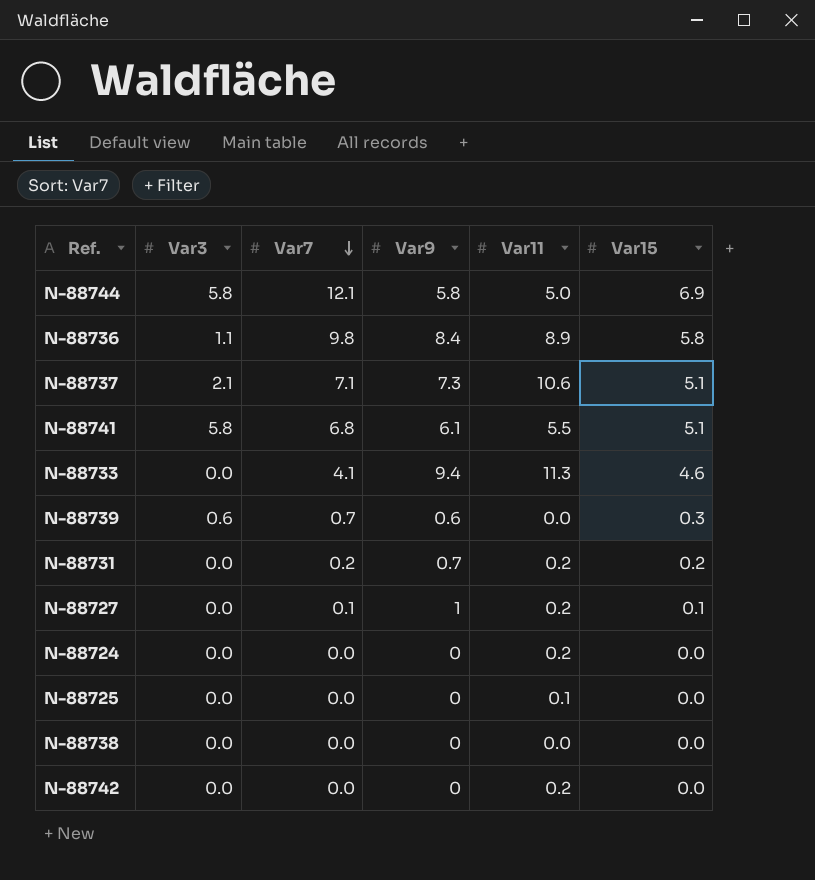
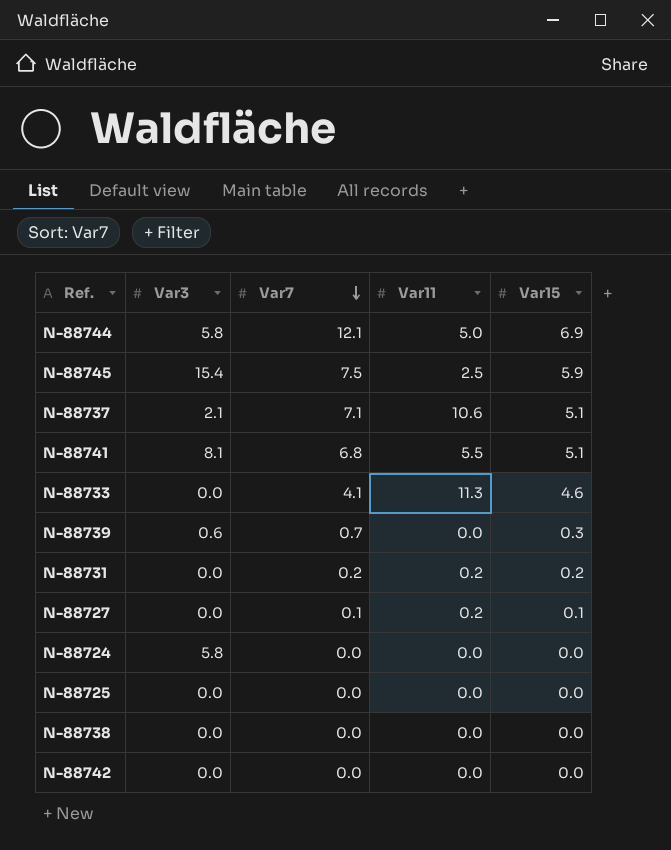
column Var9 | position: 4 -> none
row N-88736: 1.1 | 9.8 | 8.4 | 8.9 | 5.8 -> none
row N-88745: none -> 15.4 | 7.5 | 2.5 | 5.9
N-88741 | Var3: 5.8 -> 8.1
N-88724 | Var3: 0.0 -> 5.8
N-88724 | Var11: 0.2 -> 0.0
N-88725 | Var11: 0.1 -> 0.0
N-88742 | Var11: 0.2 -> 0.0

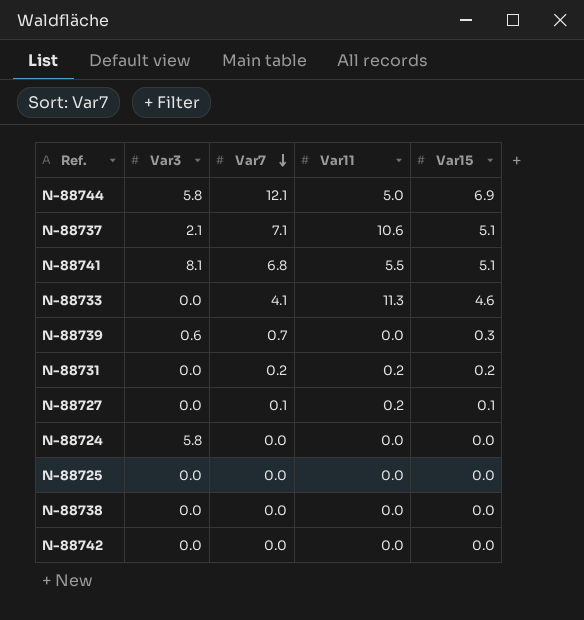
row N-88745: 15.4 | 7.5 | 2.5 | 5.9 -> none

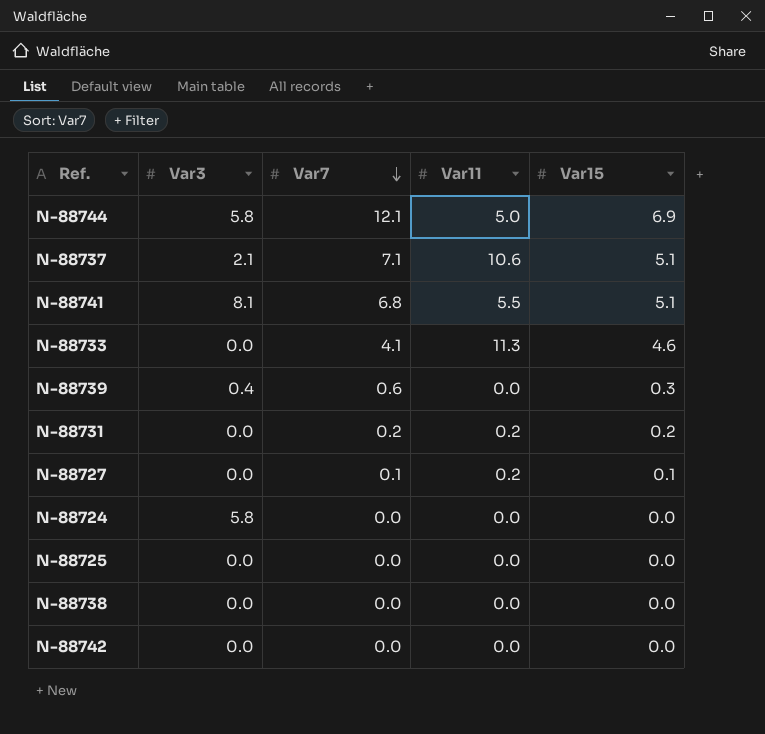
N-88739 | Var3: 0.6 -> 0.4
N-88739 | Var7: 0.7 -> 0.6

